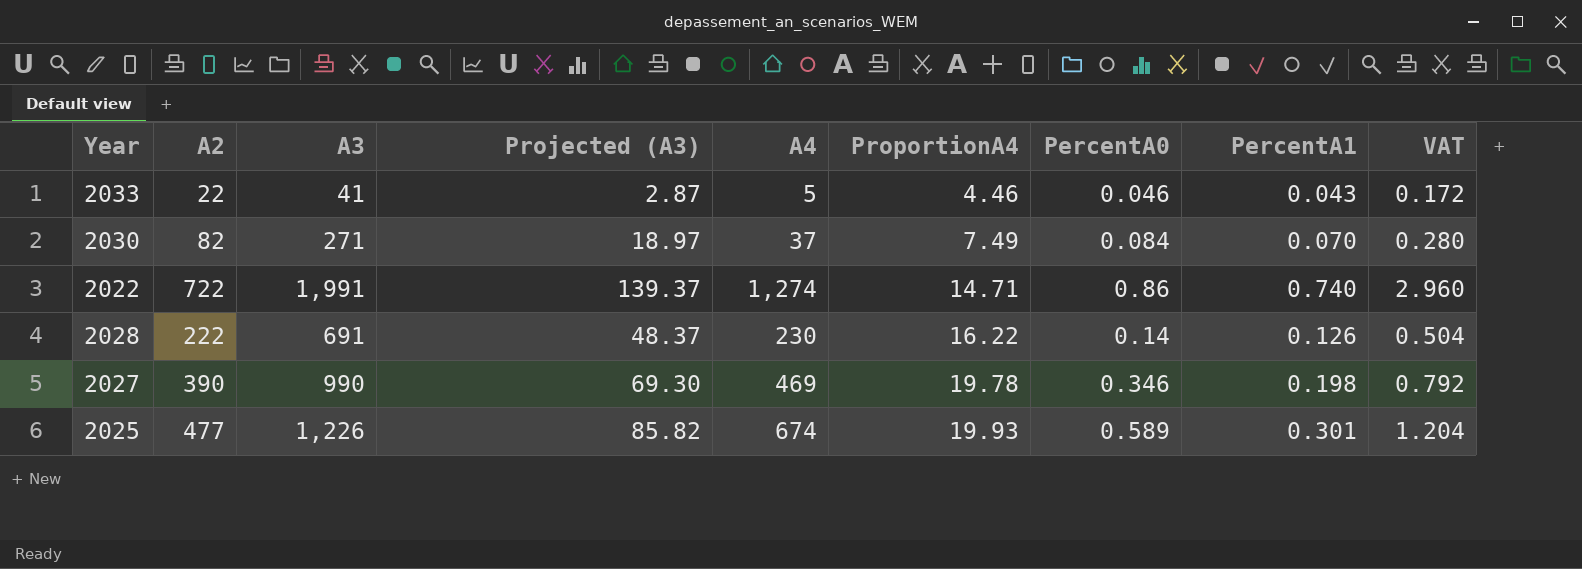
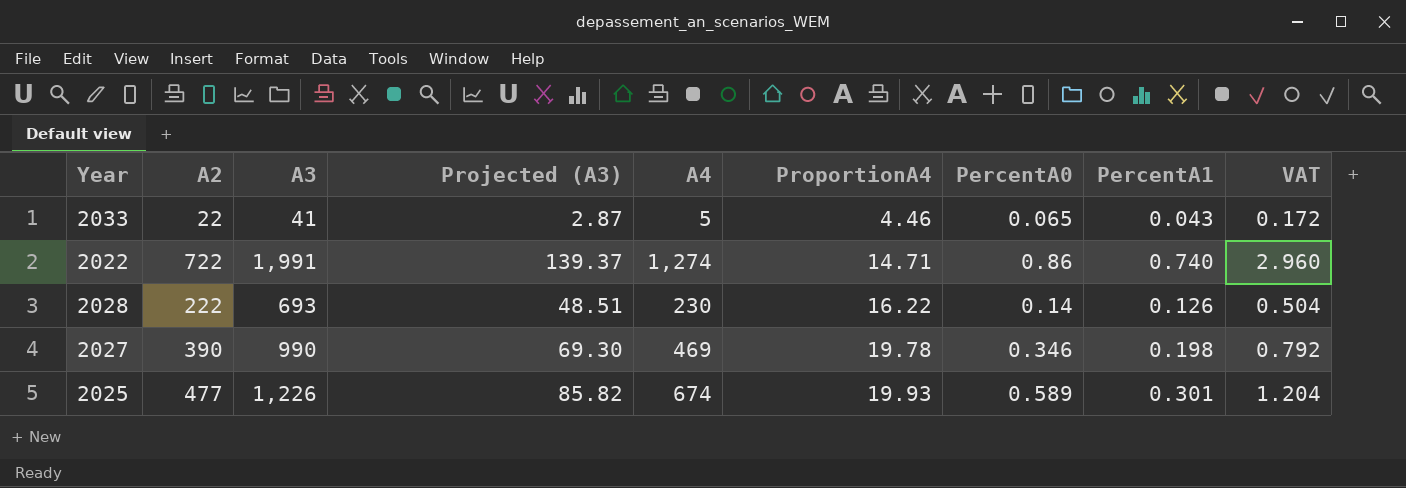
row 2030: 82 | 271 | 18.97 | 37 | 7.49 | 0.084 | 0.070 | 0.280 -> none
2033 | PercentA0: 0.046 -> 0.065
2028 | A3: 691 -> 693
2028 | Projected (A3): 48.37 -> 48.51

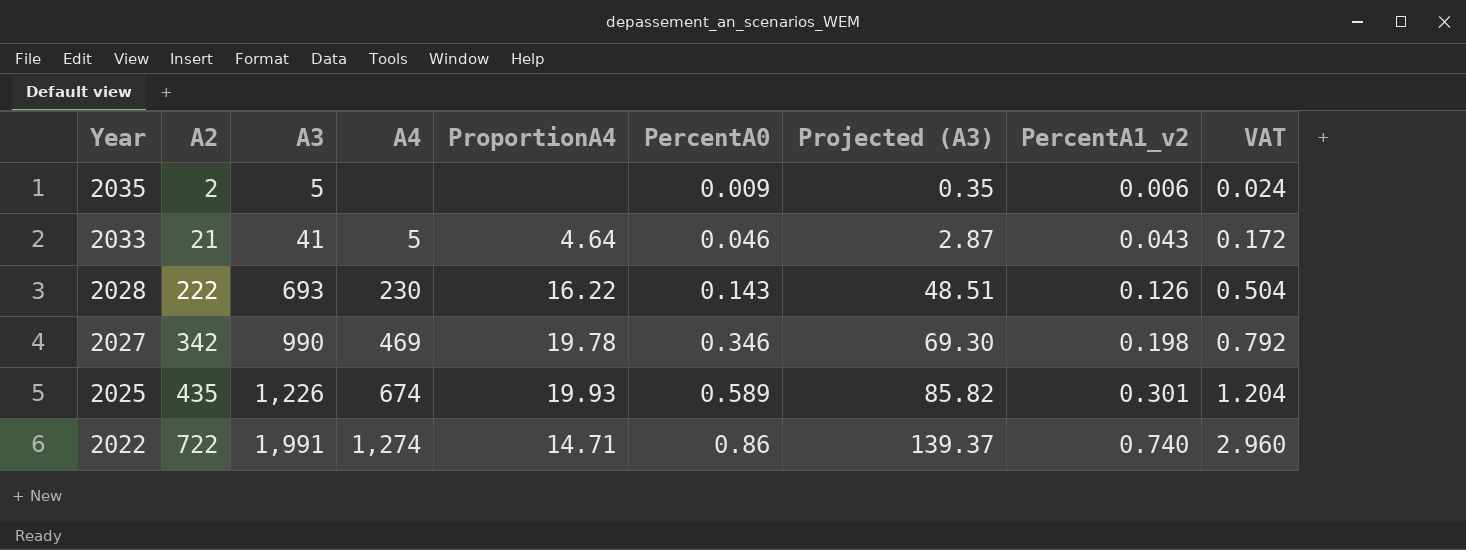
row order: ProportionA4 ascending -> Year descending
column Projected (A3) | position: 4 -> 7
column name: PercentA1 -> PercentA1_v2
row 2035: none -> 2 | 5 | none | none | 0.009 | 0.35 | 0.006 | 0.024
2033 | A2: 22 -> 21
2033 | ProportionA4: 4.46 -> 4.64
2033 | PercentA0: 0.065 -> 0.046
2028 | PercentA0: 0.14 -> 0.143
2027 | A2: 390 -> 342
2025 | A2: 477 -> 435

